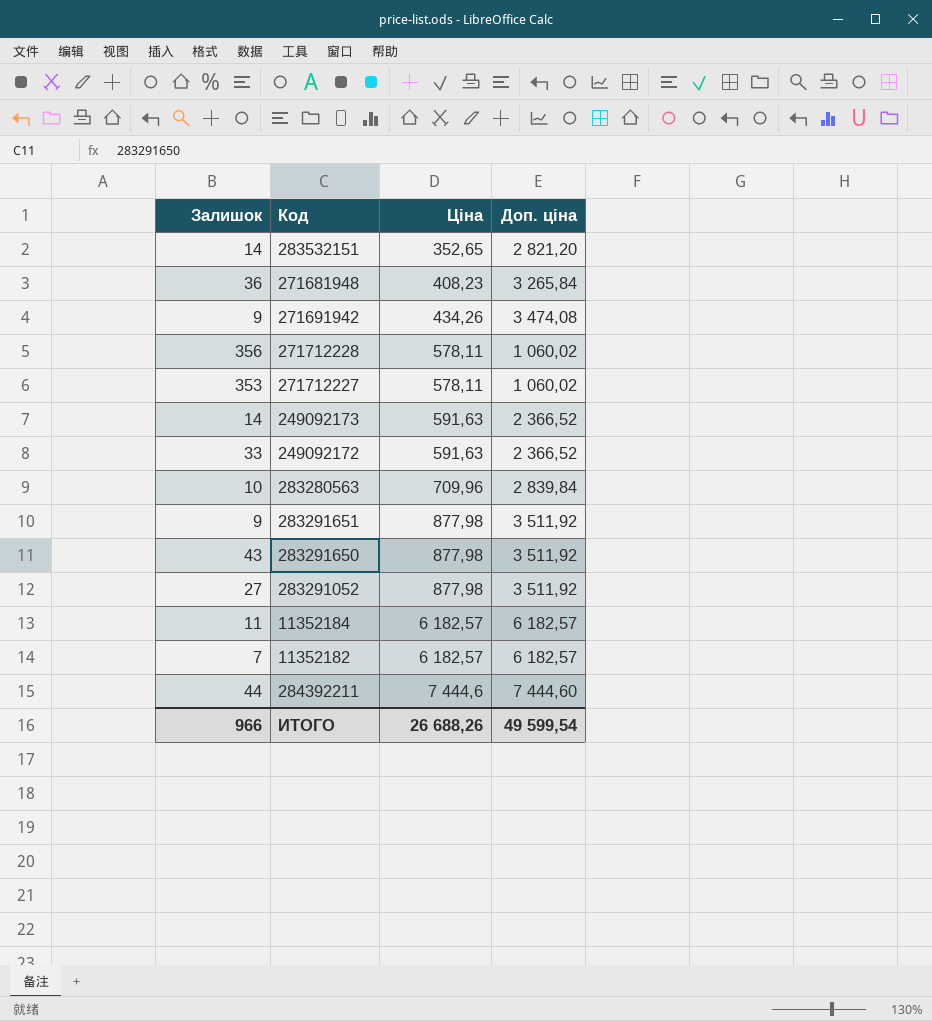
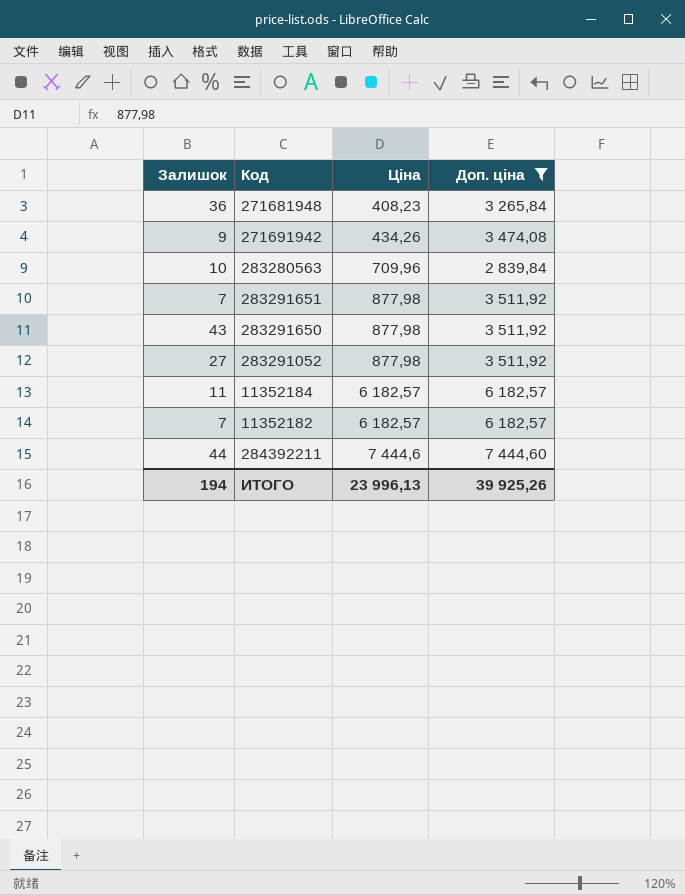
filter: none -> Доп. ціна >= 2 839,84
283291651 | Залишок: 9 -> 7
ИТОГО | Залишок: 966 -> 194
ИТОГО | Ціна: 26 688,26 -> 23 996,13
ИТОГО | Доп. ціна: 49 599,54 -> 39 925,26

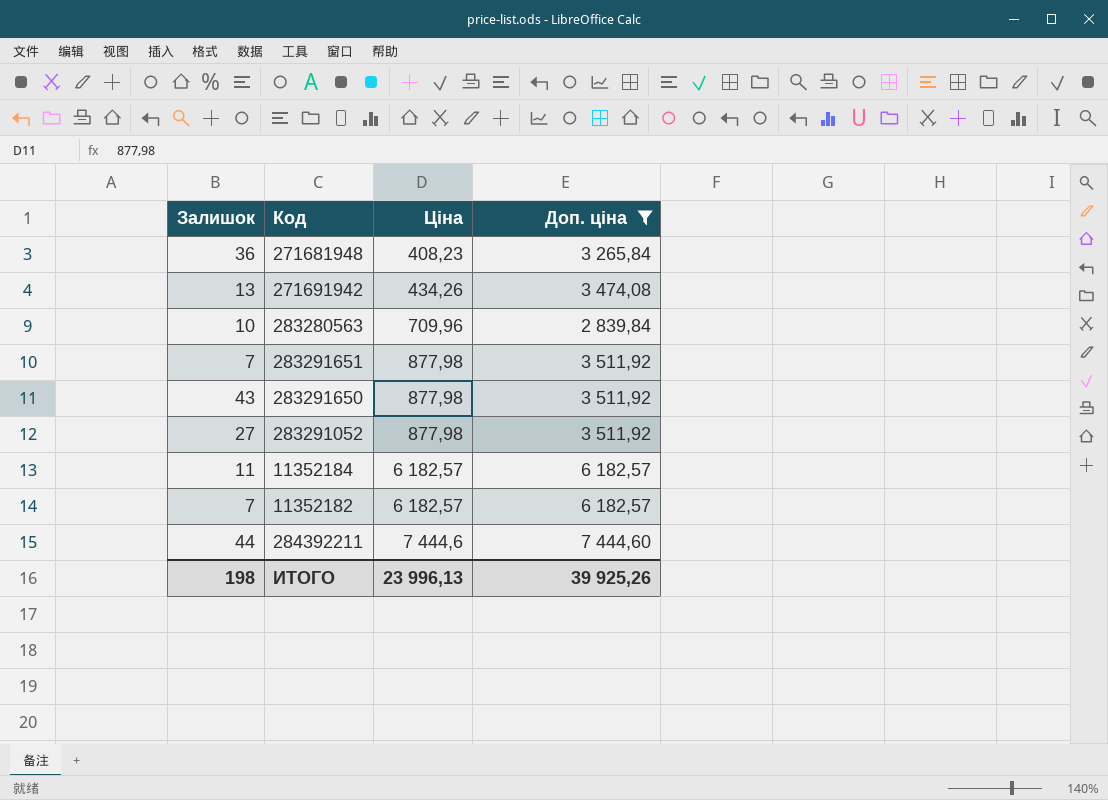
271691942 | Залишок: 9 -> 13
ИТОГО | Залишок: 194 -> 198

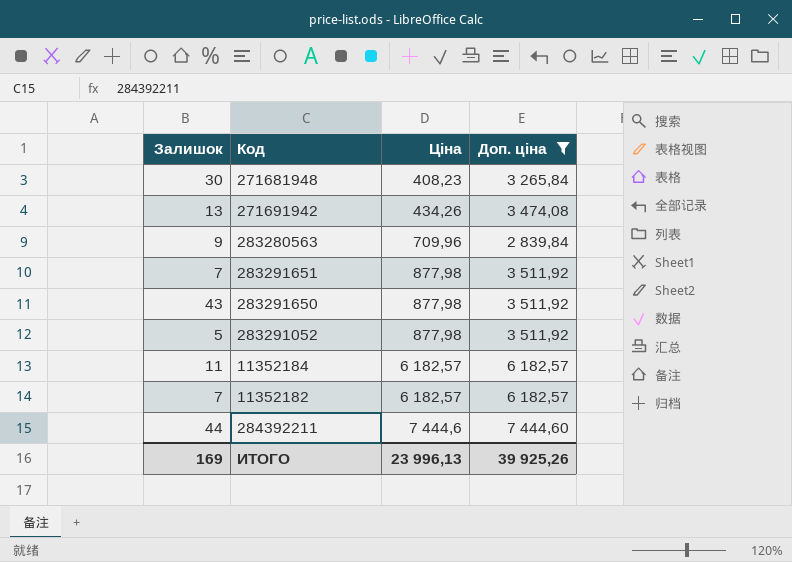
271681948 | Залишок: 36 -> 30
283280563 | Залишок: 10 -> 9
283291052 | Залишок: 27 -> 5
ИТОГО | Залишок: 198 -> 169

